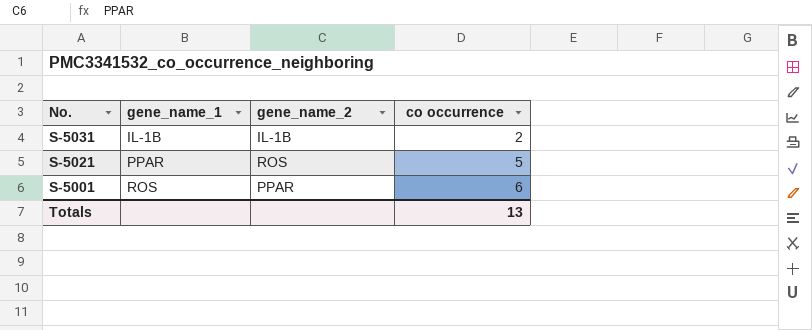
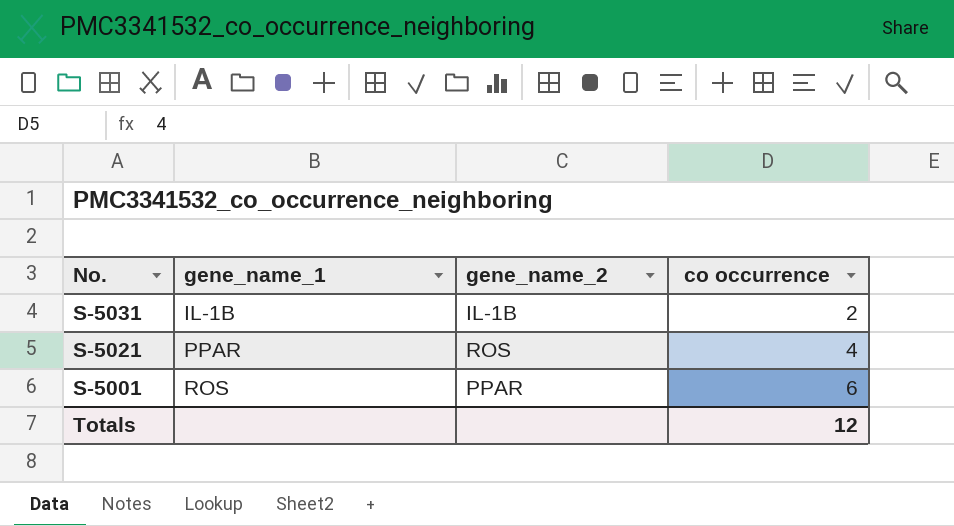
S-5021 | co occurrence: 5 -> 4
Totals | co occurrence: 13 -> 12

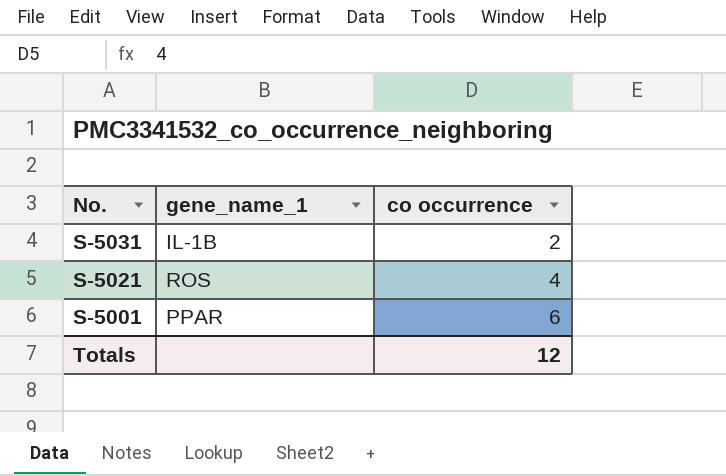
column gene_name_2 | position: 3 -> none
S-5021 | gene_name_1: PPAR -> ROS
S-5001 | gene_name_1: ROS -> PPAR

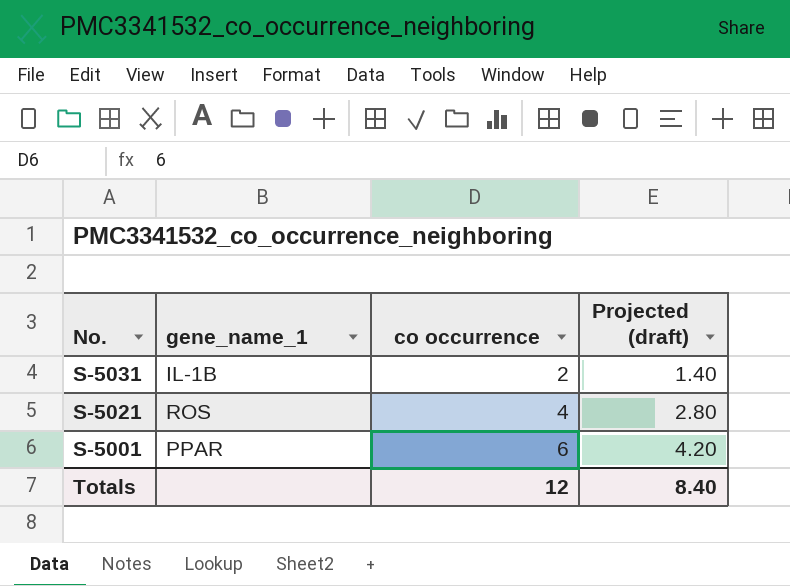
column Projected (draft) | formula: none -> [co occurrence] * 0.7

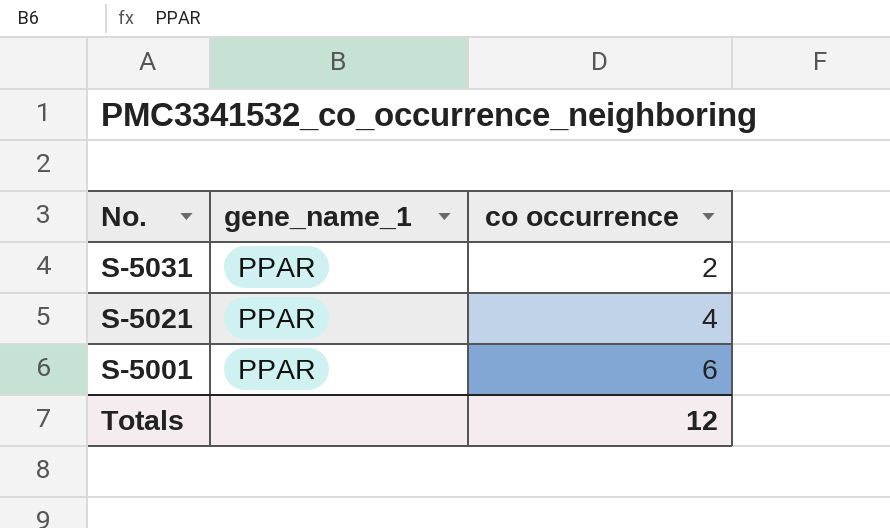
column Projected (draft) | formula: [co occurrence] * 0.7 -> none
S-5031 | gene_name_1: IL-1B -> PPAR
S-5021 | gene_name_1: ROS -> PPAR

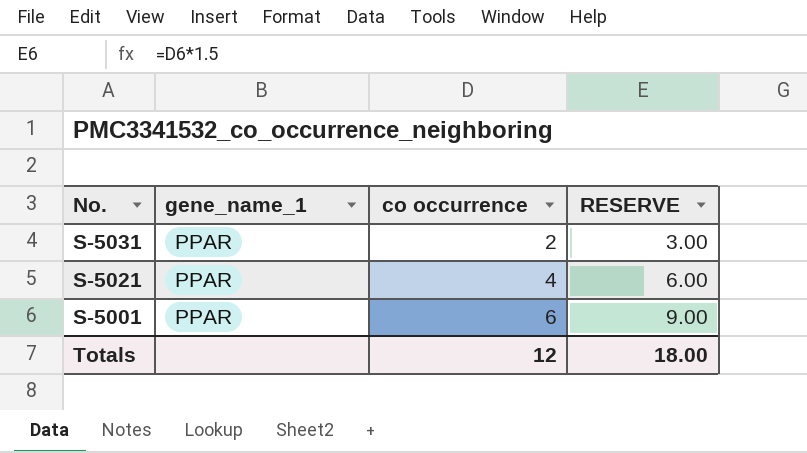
column RESERVE | formula: none -> [co occurrence] * 1.5

